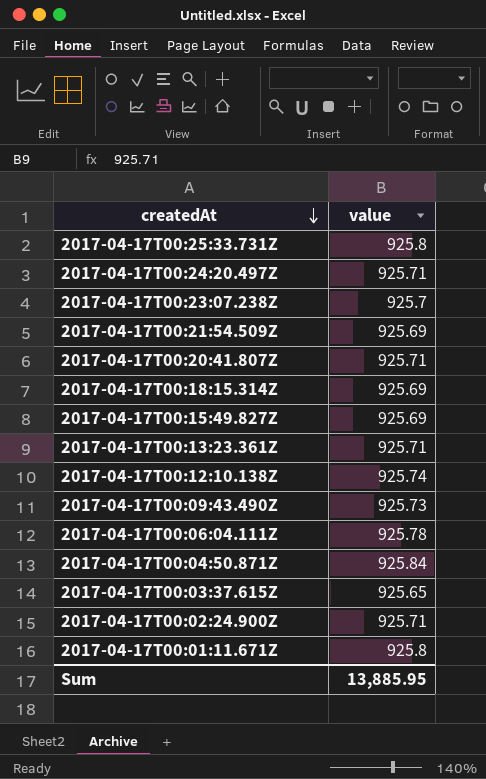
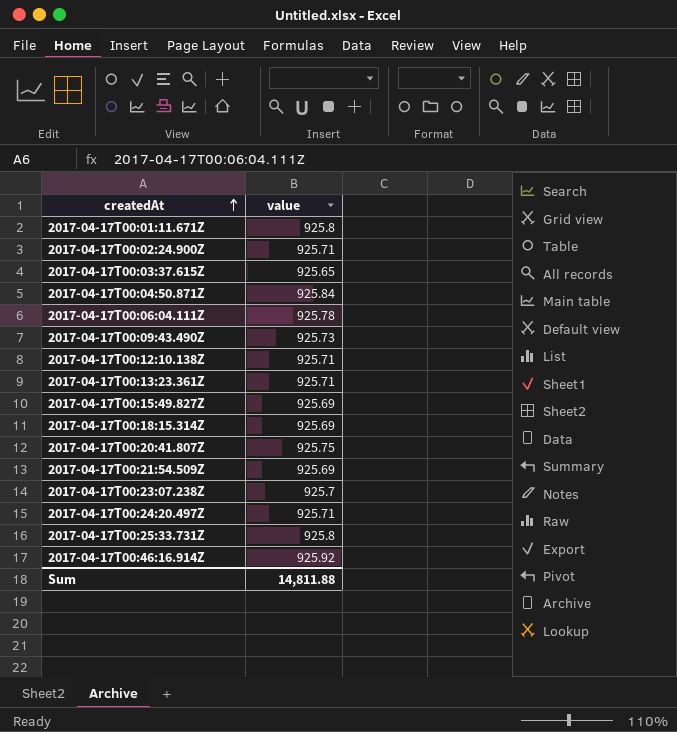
row order: createdAt descending -> createdAt ascending
2017-04-17T00:12:10.138Z | value: 925.74 -> 925.71
2017-04-17T00:20:41.807Z | value: 925.71 -> 925.75
row 2017-04-17T00:46:16.914Z: none -> 925.92
Sum | value: 13,885.95 -> 14,811.88

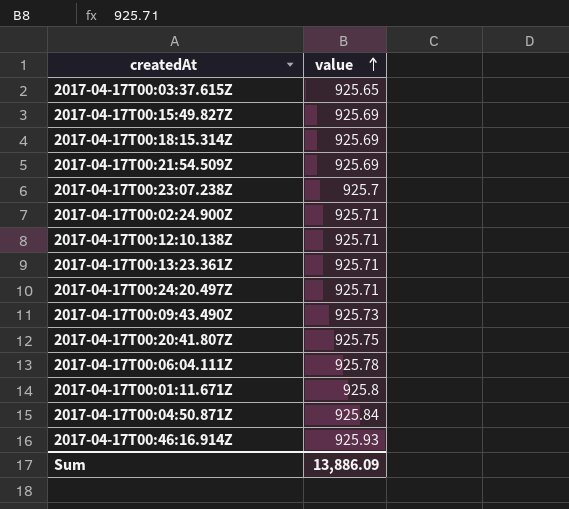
row order: createdAt ascending -> value ascending
row 2017-04-17T00:25:33.731Z: 925.8 -> none
2017-04-17T00:46:16.914Z | value: 925.92 -> 925.93
Sum | value: 14,811.88 -> 13,886.09

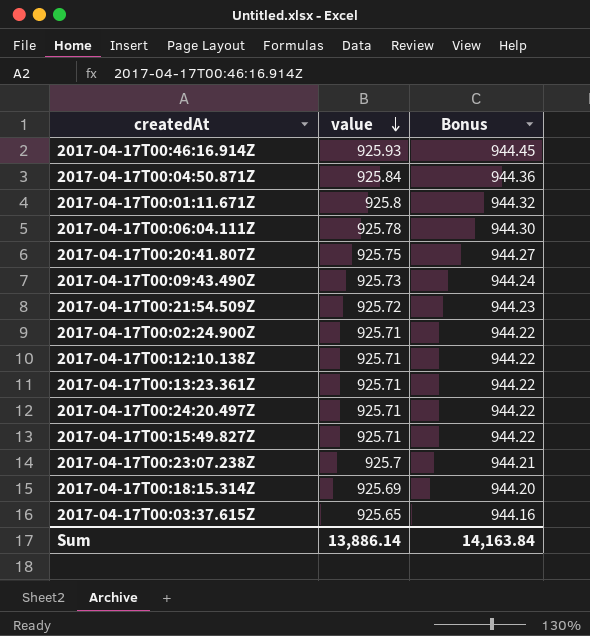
row order: value ascending -> value descending
column Bonus | formula: none -> [value] * 1.02
2017-04-17T00:21:54.509Z | value: 925.69 -> 925.72
2017-04-17T00:15:49.827Z | value: 925.69 -> 925.71
Sum | value: 13,886.09 -> 13,886.14

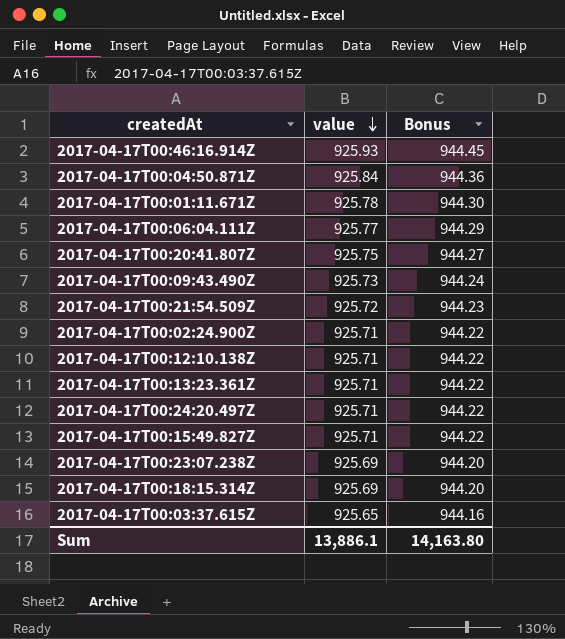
2017-04-17T00:01:11.671Z | value: 925.8 -> 925.78
2017-04-17T00:01:11.671Z | Bonus: 944.32 -> 944.30
2017-04-17T00:06:04.111Z | value: 925.78 -> 925.77
2017-04-17T00:06:04.111Z | Bonus: 944.30 -> 944.29
2017-04-17T00:23:07.238Z | value: 925.7 -> 925.69
2017-04-17T00:23:07.238Z | Bonus: 944.21 -> 944.20
Sum | value: 13,886.14 -> 13,886.1
Sum | Bonus: 14,163.84 -> 14,163.80

